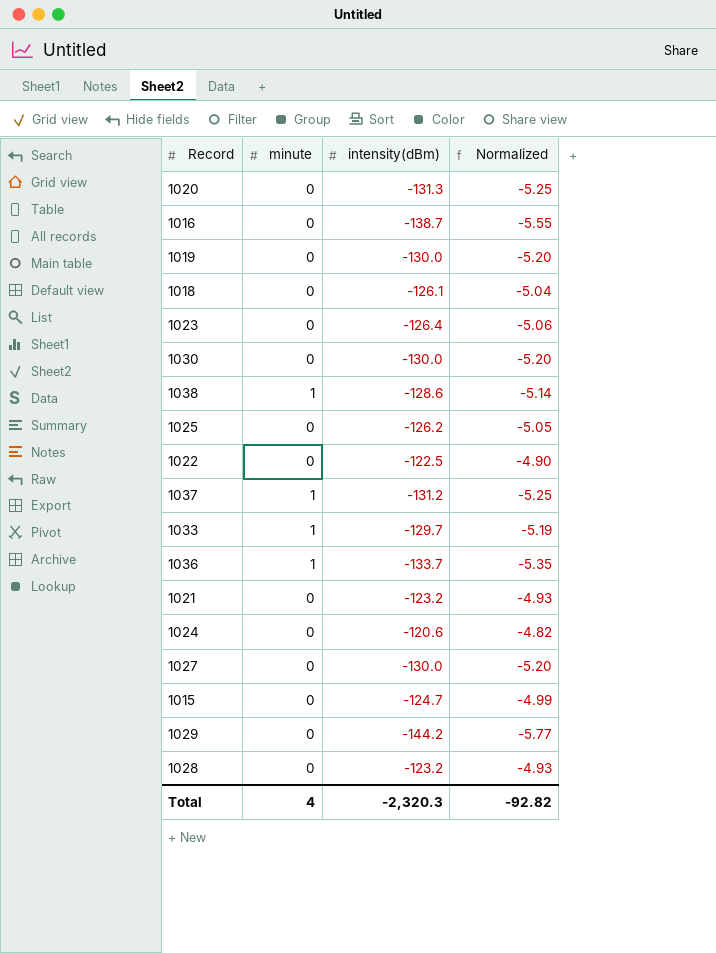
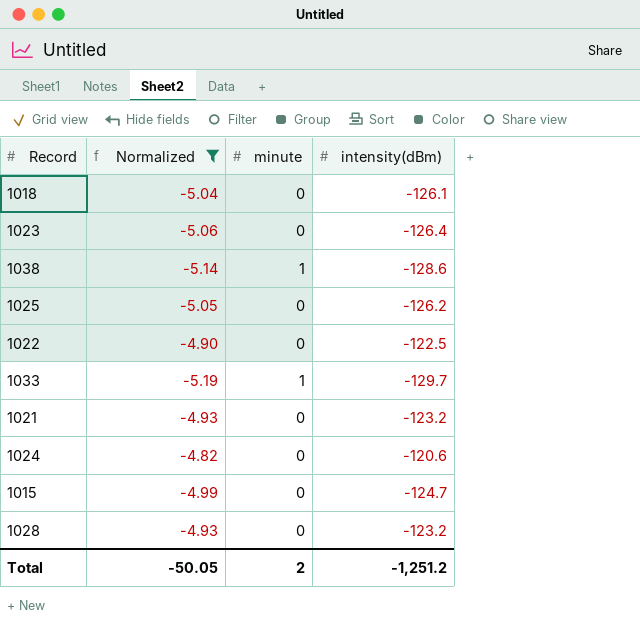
filter: none -> Normalized >= -5.19
column Normalized | position: 4 -> 2
Total | Normalized: -92.82 -> -50.05
Total | minute: 4 -> 2
Total | intensity(dBm): -2,320.3 -> -1,251.2

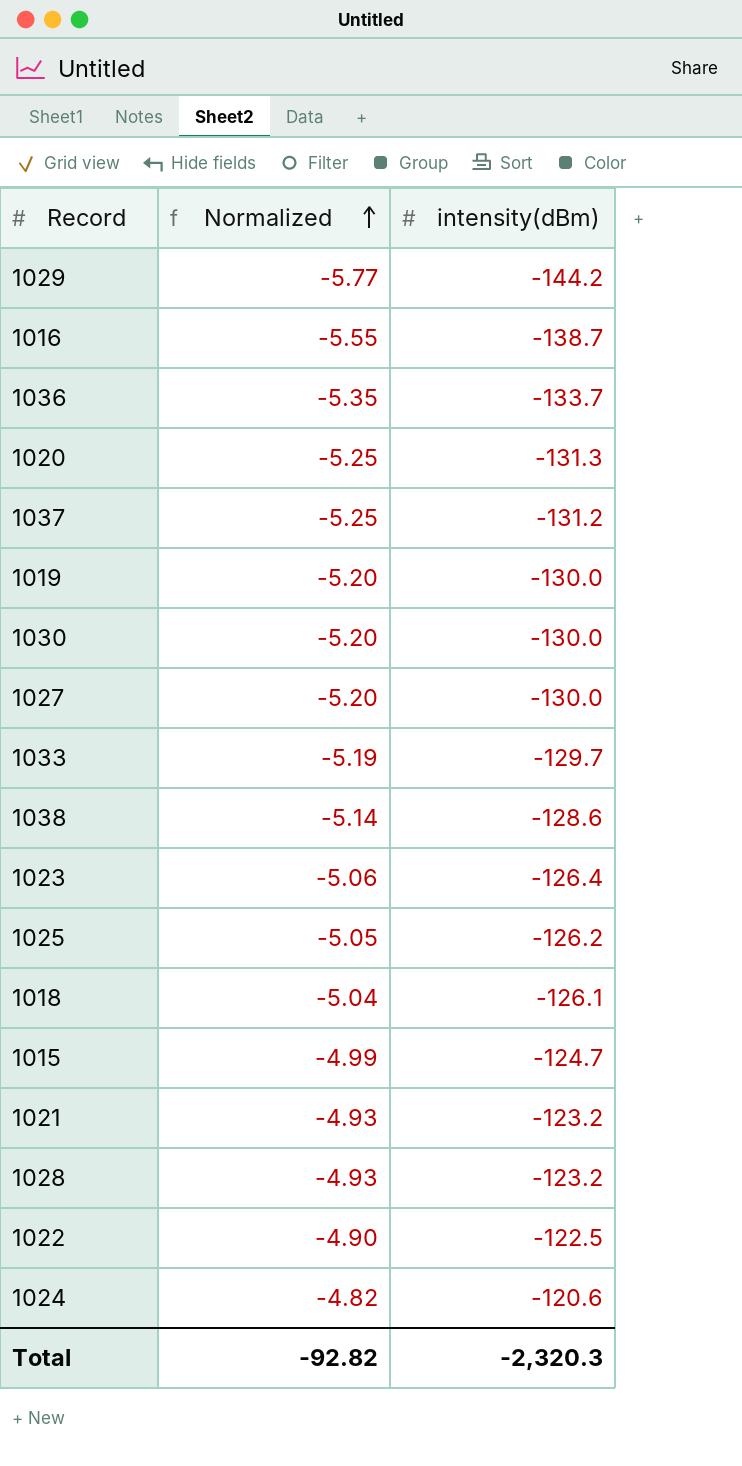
filter: Normalized >= -5.19 -> none
row order: none -> Normalized ascending
column minute | position: 3 -> none
Total | Normalized: -50.05 -> -92.82
Total | intensity(dBm): -1,251.2 -> -2,320.3

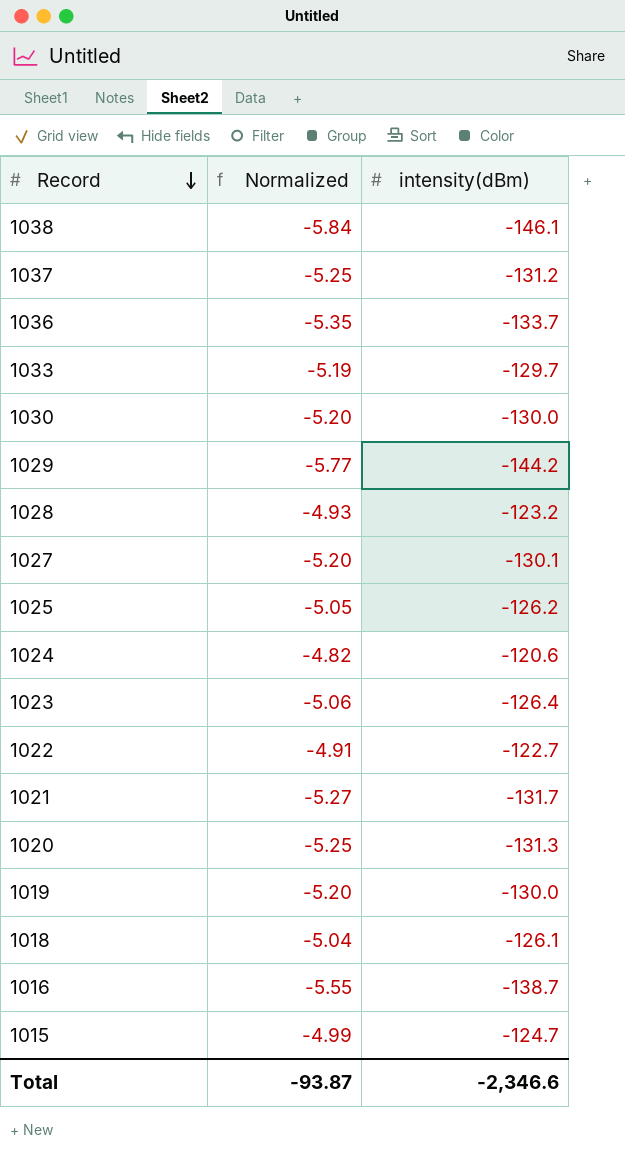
row order: Normalized ascending -> Record descending
1038 | Normalized: -5.14 -> -5.84
1038 | intensity(dBm): -128.6 -> -146.1
1027 | intensity(dBm): -130.0 -> -130.1
1022 | Normalized: -4.90 -> -4.91
1022 | intensity(dBm): -122.5 -> -122.7
1021 | Normalized: -4.93 -> -5.27
1021 | intensity(dBm): -123.2 -> -131.7
Total | Normalized: -92.82 -> -93.87
Total | intensity(dBm): -2,320.3 -> -2,346.6

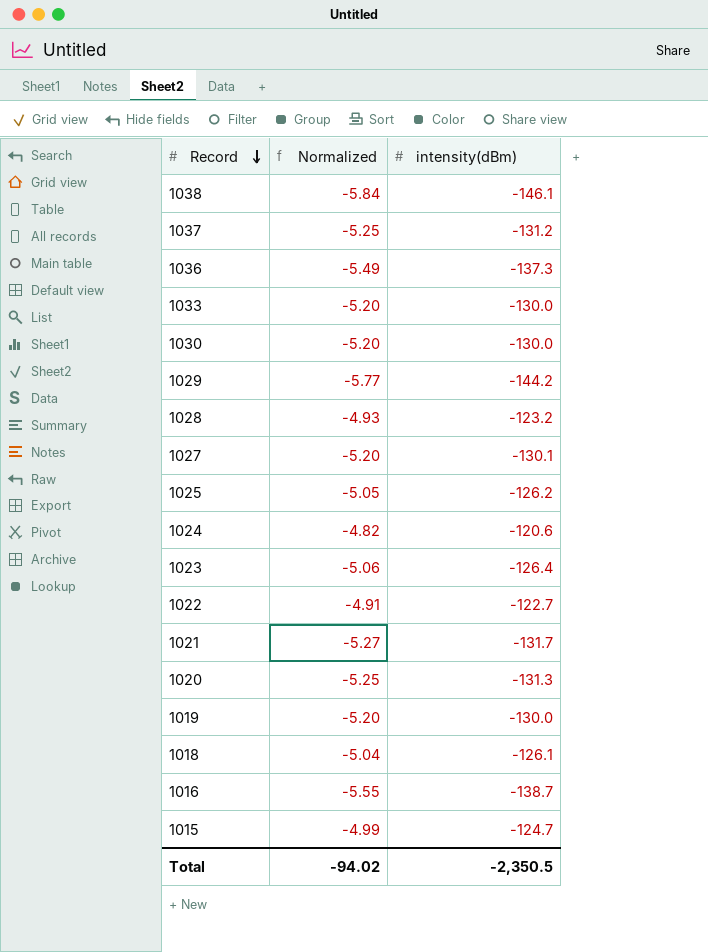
1036 | Normalized: -5.35 -> -5.49
1036 | intensity(dBm): -133.7 -> -137.3
1033 | Normalized: -5.19 -> -5.20
1033 | intensity(dBm): -129.7 -> -130.0
Total | Normalized: -93.87 -> -94.02
Total | intensity(dBm): -2,346.6 -> -2,350.5

